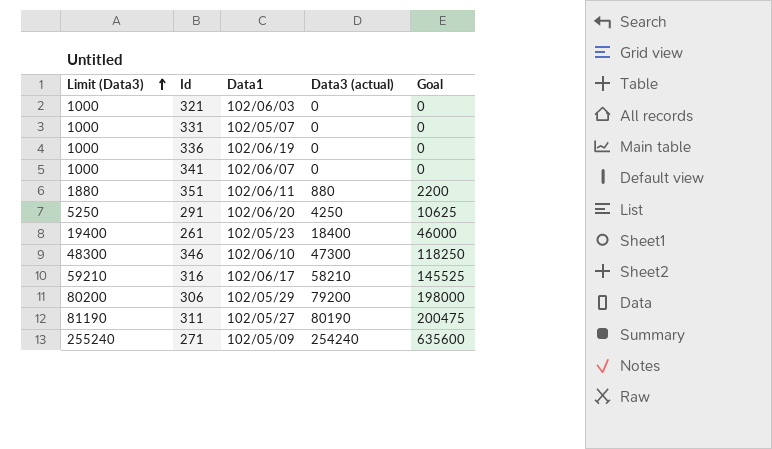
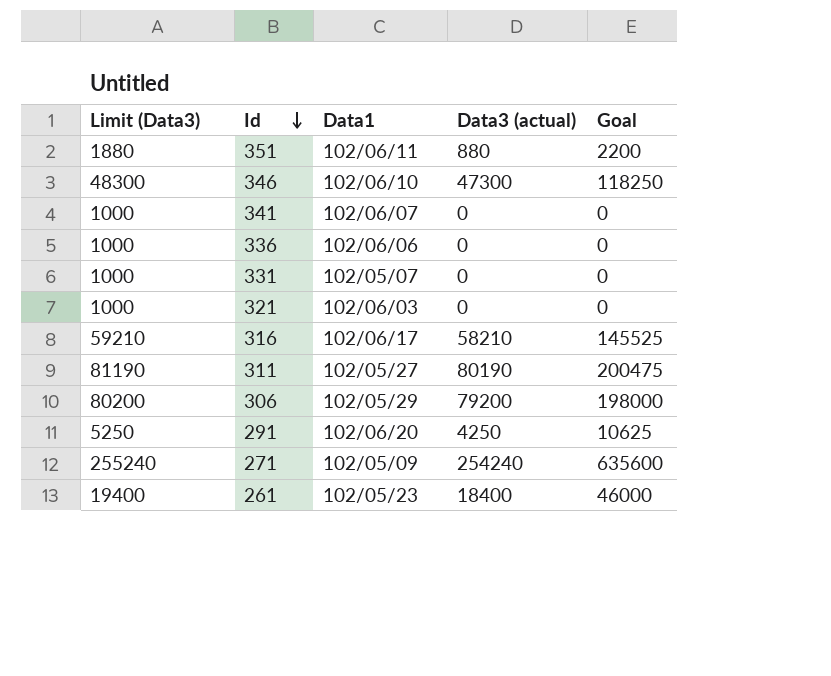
row order: Limit (Data3) ascending -> Id descending
336 | Data1: 102/06/19 -> 102/06/06

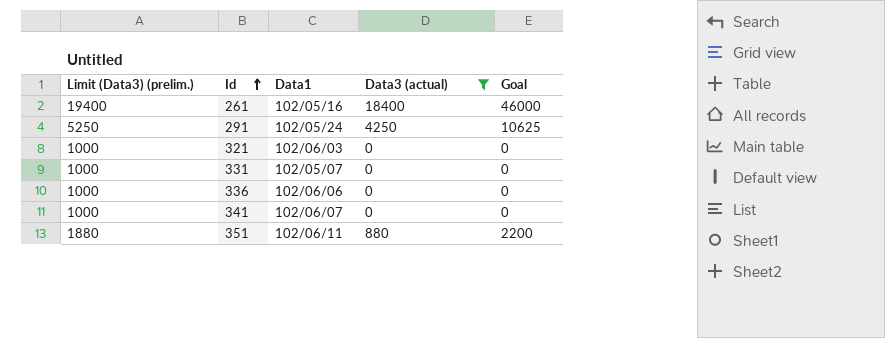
filter: none -> Data3 (actual) <= 18400
row order: Id descending -> Id ascending
column name: Limit (Data3) -> Limit (Data3) (prelim.)
261 | Data1: 102/05/23 -> 102/05/16
291 | Data1: 102/06/20 -> 102/05/24

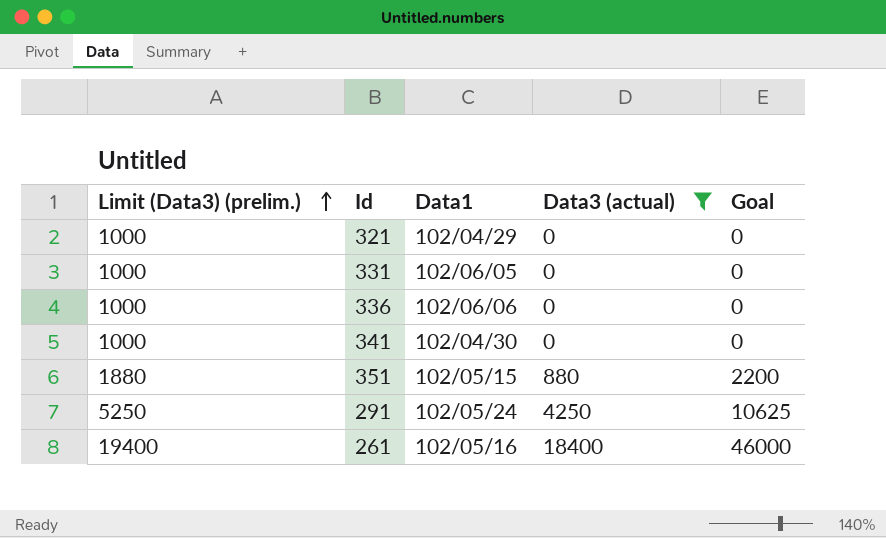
row order: Id ascending -> Limit (Data3) (prelim.) ascending
321 | Data1: 102/06/03 -> 102/04/29
331 | Data1: 102/05/07 -> 102/06/05
341 | Data1: 102/06/07 -> 102/04/30
351 | Data1: 102/06/11 -> 102/05/15

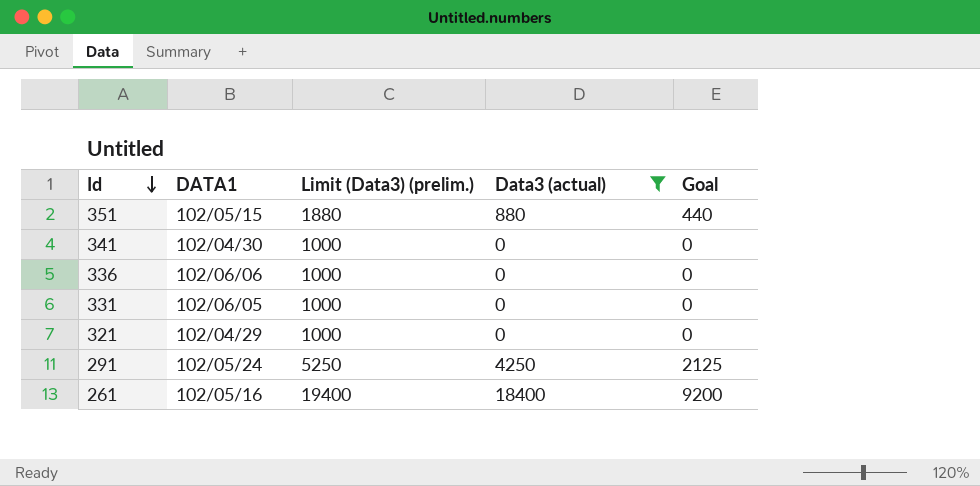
row order: Limit (Data3) (prelim.) ascending -> Id descending
column name: Data1 -> DATA1
column Limit (Data3) (prelim.) | position: 1 -> 3
column Goal | formula: [Data3 (actual)] * 2.5 -> [Data3 (actual)] * 0.5

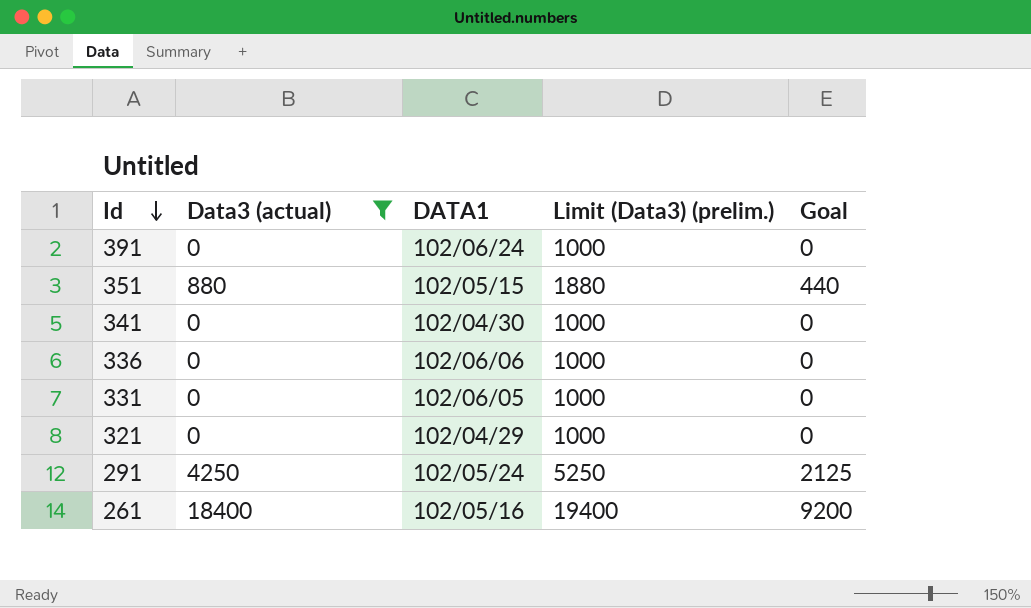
column Data3 (actual) | position: 4 -> 2
row 391: none -> 0 | 102/06/24 | 1000 | 0

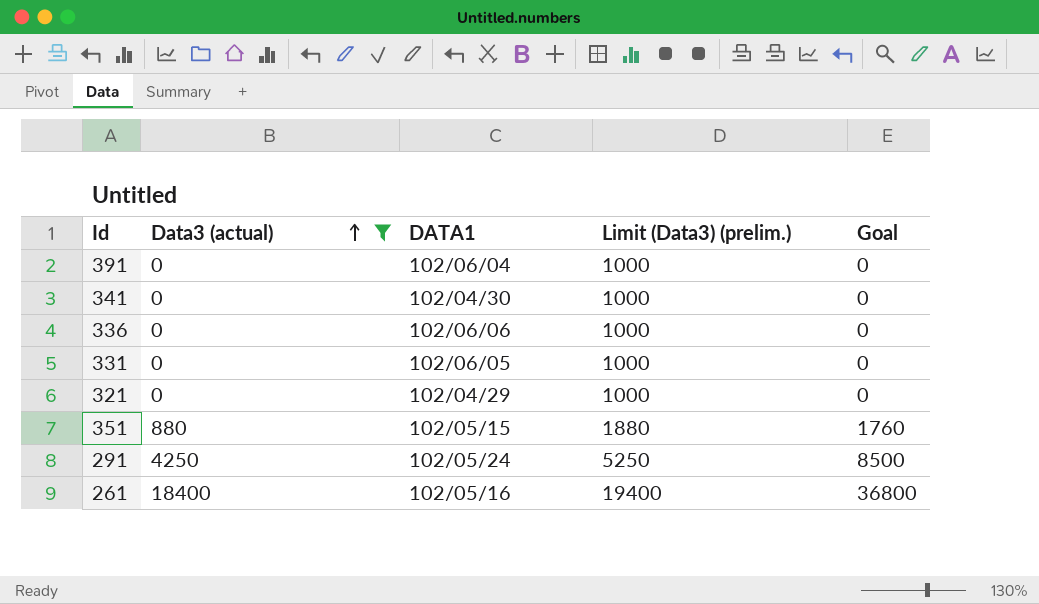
row order: Id descending -> Data3 (actual) ascending
column Goal | formula: [Data3 (actual)] * 0.5 -> [Data3 (actual)] * 2
391 | DATA1: 102/06/24 -> 102/06/04

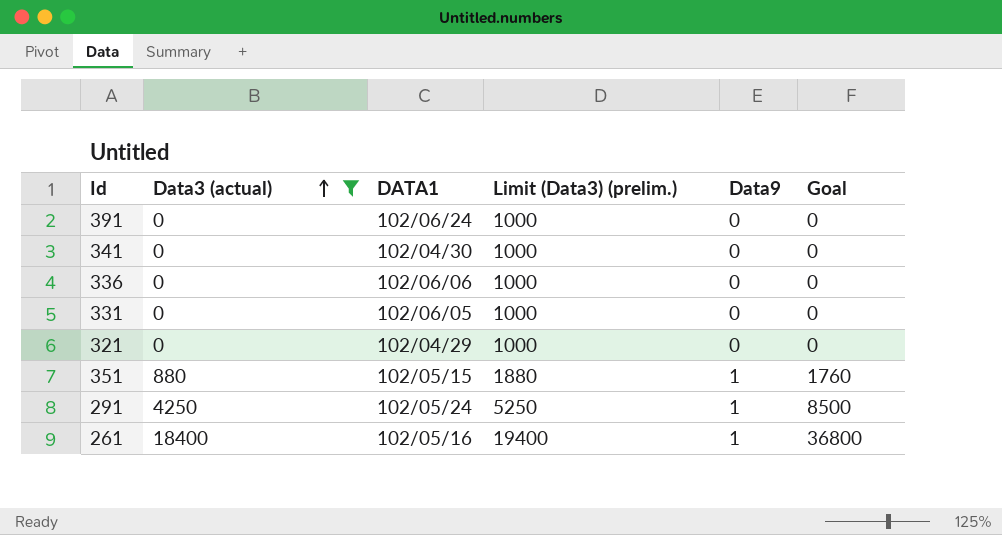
column Data9 | position: none -> 5
391 | DATA1: 102/06/04 -> 102/06/24

